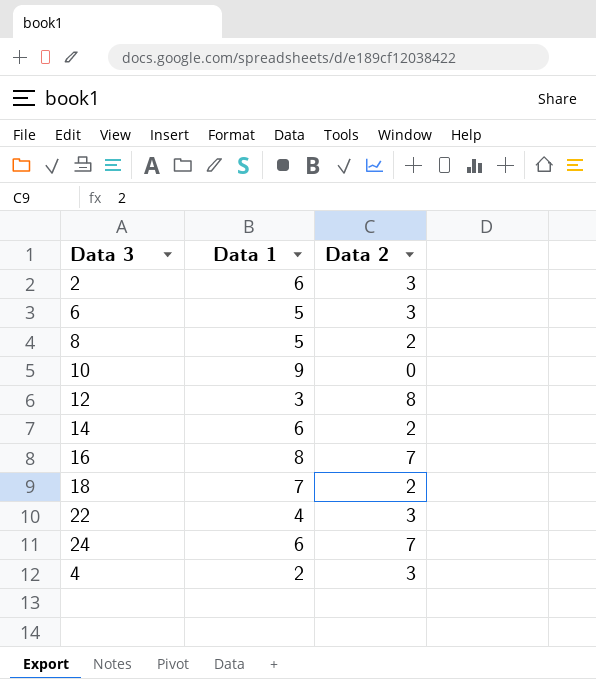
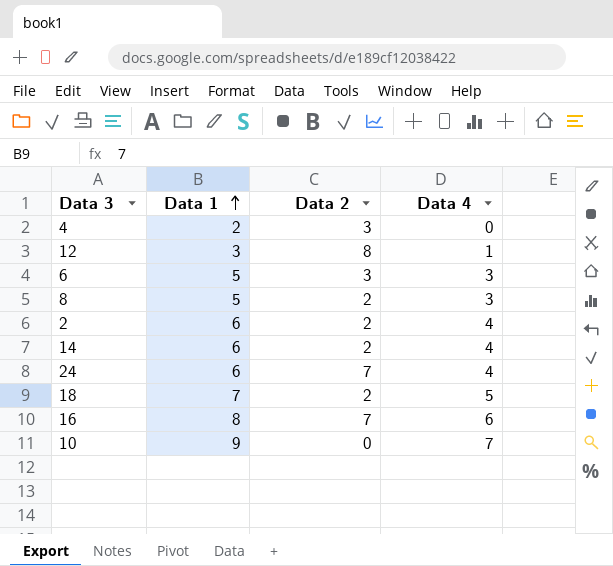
row order: none -> Data 1 ascending
column Data 4 | position: none -> 4
row 22: 4 | 3 -> none
2 | Data 2: 3 -> 2

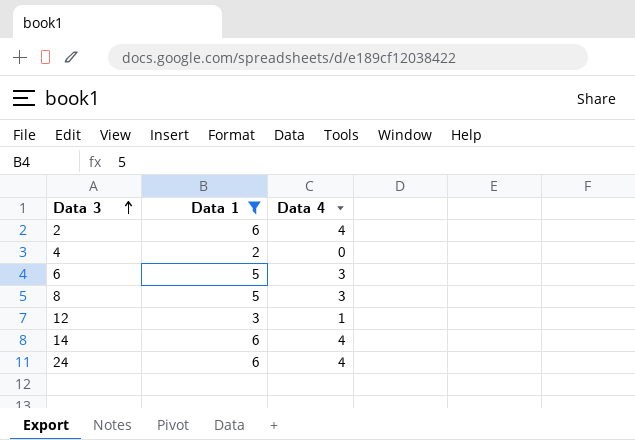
filter: none -> Data 1 <= 6
row order: Data 1 ascending -> Data 3 ascending
column Data 2 | position: 3 -> none

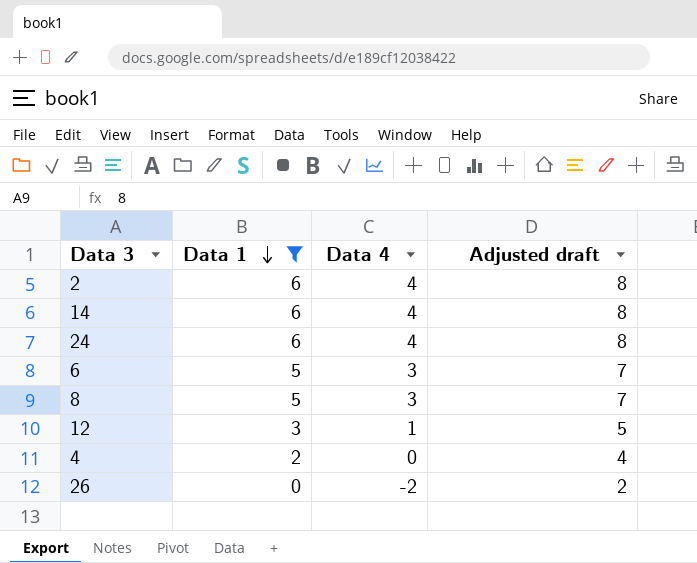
row order: Data 3 ascending -> Data 1 descending
column Adjusted draft | formula: none -> [Data 1] + 2
row 26: none -> 0 | -2 | 2

